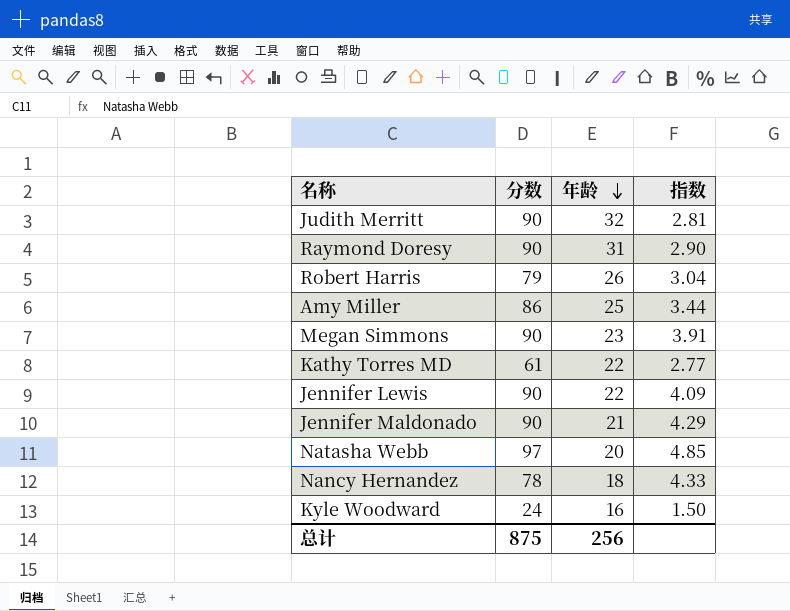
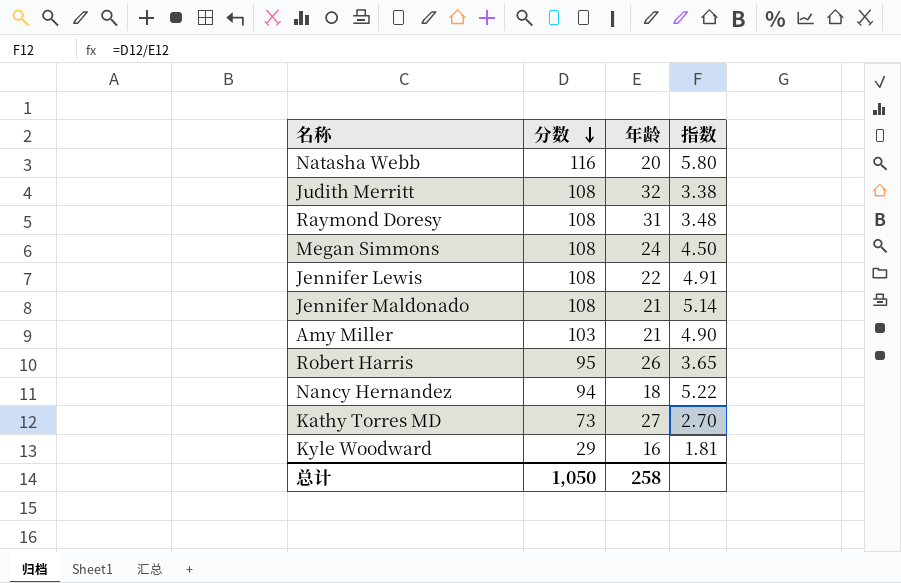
row order: 年龄 descending -> 分数 descending
Natasha Webb | 分数: 97 -> 116
Natasha Webb | 指数: 4.85 -> 5.80
Judith Merritt | 分数: 90 -> 108
Judith Merritt | 指数: 2.81 -> 3.38
Raymond Doresy | 分数: 90 -> 108
Raymond Doresy | 指数: 2.90 -> 3.48
Megan Simmons | 分数: 90 -> 108
Megan Simmons | 年龄: 23 -> 24
Megan Simmons | 指数: 3.91 -> 4.50
Jennifer Lewis | 分数: 90 -> 108
Jennifer Lewis | 指数: 4.09 -> 4.91
Jennifer Maldonado | 分数: 90 -> 108
Jennifer Maldonado | 指数: 4.29 -> 5.14
Amy Miller | 分数: 86 -> 103
Amy Miller | 年龄: 25 -> 21
Amy Miller | 指数: 3.44 -> 4.90
Robert Harris | 分数: 79 -> 95
Robert Harris | 指数: 3.04 -> 3.65
Nancy Hernandez | 分数: 78 -> 94
Nancy Hernandez | 指数: 4.33 -> 5.22
Kathy Torres MD | 分数: 61 -> 73
Kathy Torres MD | 年龄: 22 -> 27
Kathy Torres MD | 指数: 2.77 -> 2.70
Kyle Woodward | 分数: 24 -> 29
Kyle Woodward | 指数: 1.50 -> 1.81
总计 | 分数: 875 -> 1,050
总计 | 年龄: 256 -> 258

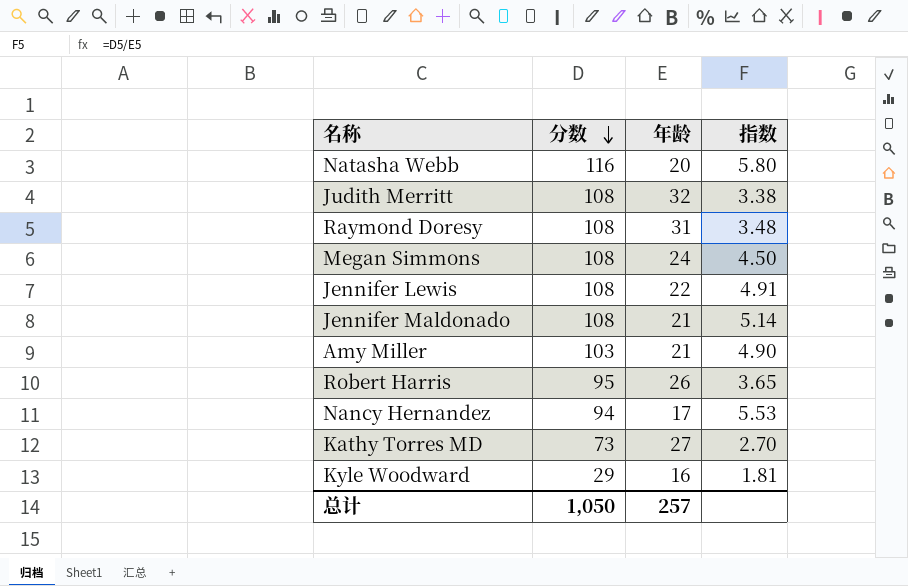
Nancy Hernandez | 年龄: 18 -> 17
Nancy Hernandez | 指数: 5.22 -> 5.53
总计 | 年龄: 258 -> 257

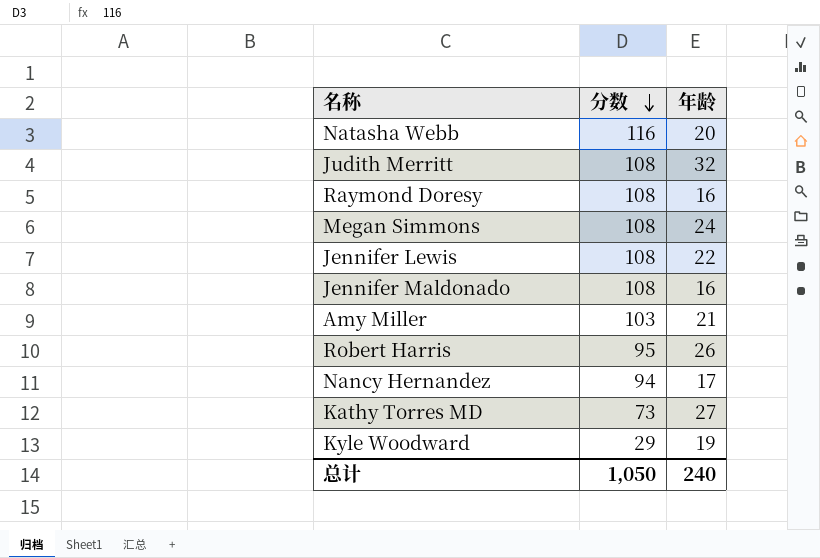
column 指数 | formula: [分数] / [年龄] -> none
Raymond Doresy | 年龄: 31 -> 16
Jennifer Maldonado | 年龄: 21 -> 16
Kyle Woodward | 年龄: 16 -> 19
总计 | 年龄: 257 -> 240

